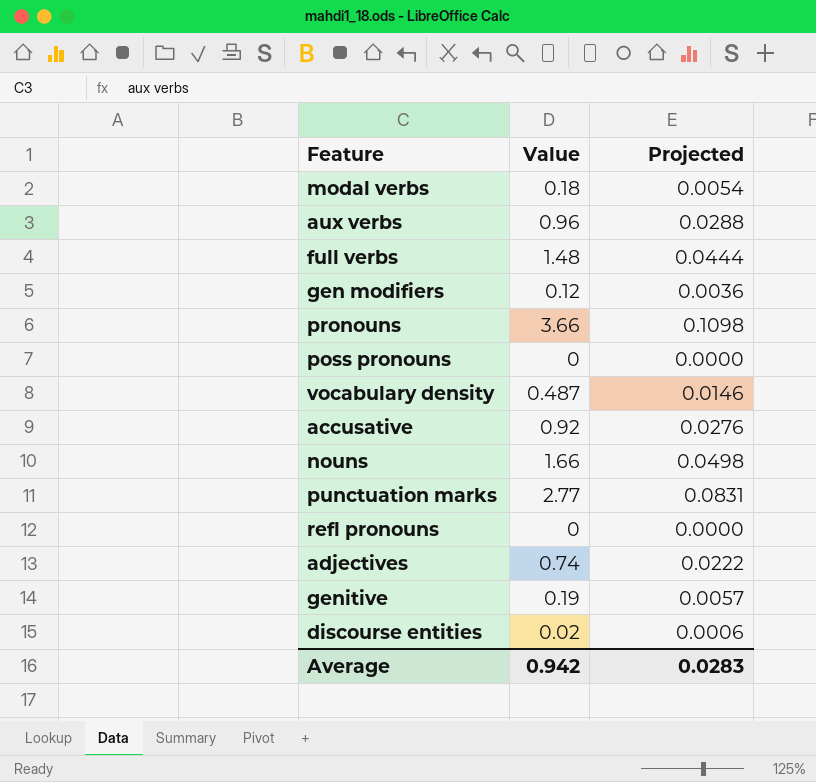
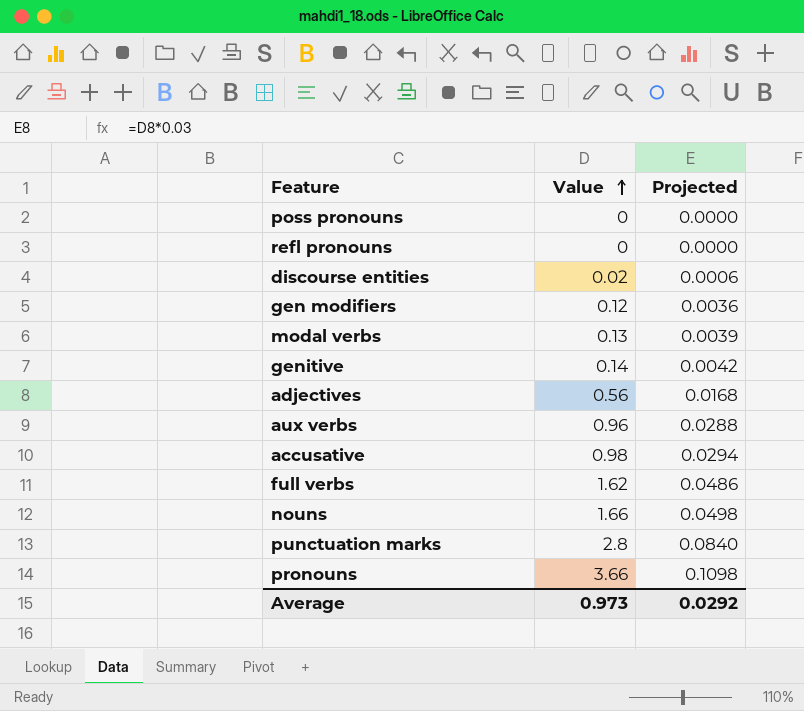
row order: none -> Value ascending
row vocabulary density: 0.487 | 0.0146 -> none
modal verbs | Value: 0.18 -> 0.13
modal verbs | Projected: 0.0054 -> 0.0039
genitive | Value: 0.19 -> 0.14
genitive | Projected: 0.0057 -> 0.0042
adjectives | Value: 0.74 -> 0.56
adjectives | Projected: 0.0222 -> 0.0168
accusative | Value: 0.92 -> 0.98
accusative | Projected: 0.0276 -> 0.0294
full verbs | Value: 1.48 -> 1.62
full verbs | Projected: 0.0444 -> 0.0486
punctuation marks | Value: 2.77 -> 2.8
punctuation marks | Projected: 0.0831 -> 0.0840
Average | Value: 0.942 -> 0.973
Average | Projected: 0.0283 -> 0.0292

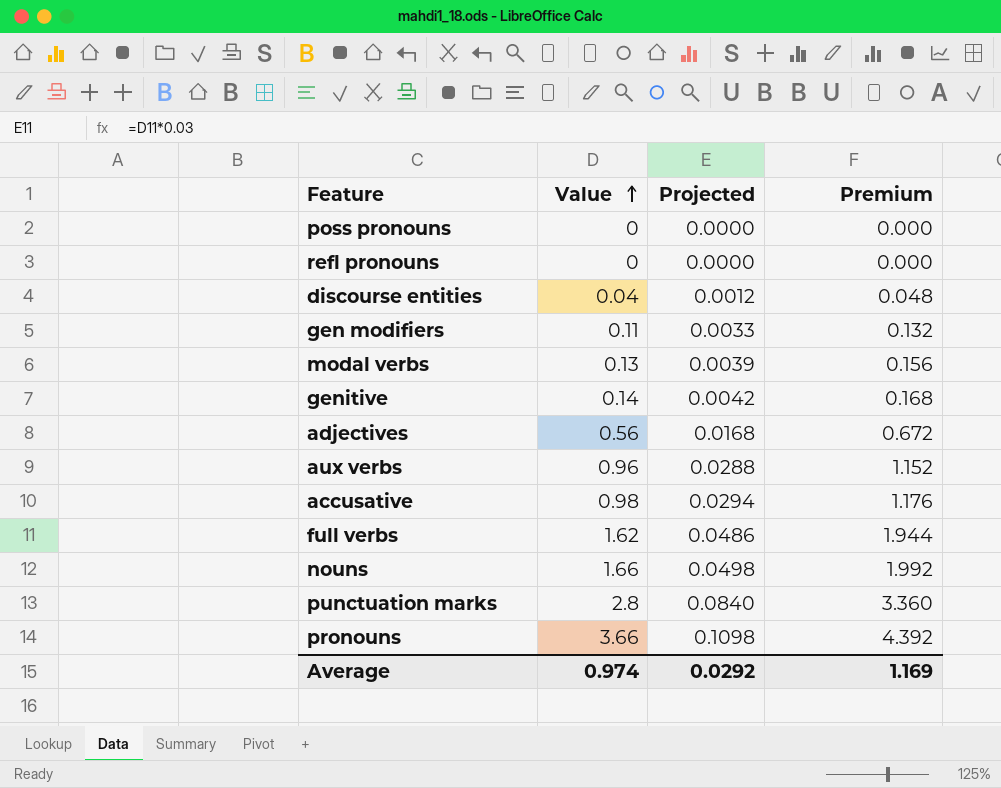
column Premium | formula: none -> [Value] * 1.2
discourse entities | Value: 0.02 -> 0.04
discourse entities | Projected: 0.0006 -> 0.0012
gen modifiers | Value: 0.12 -> 0.11
gen modifiers | Projected: 0.0036 -> 0.0033
Average | Value: 0.973 -> 0.974

